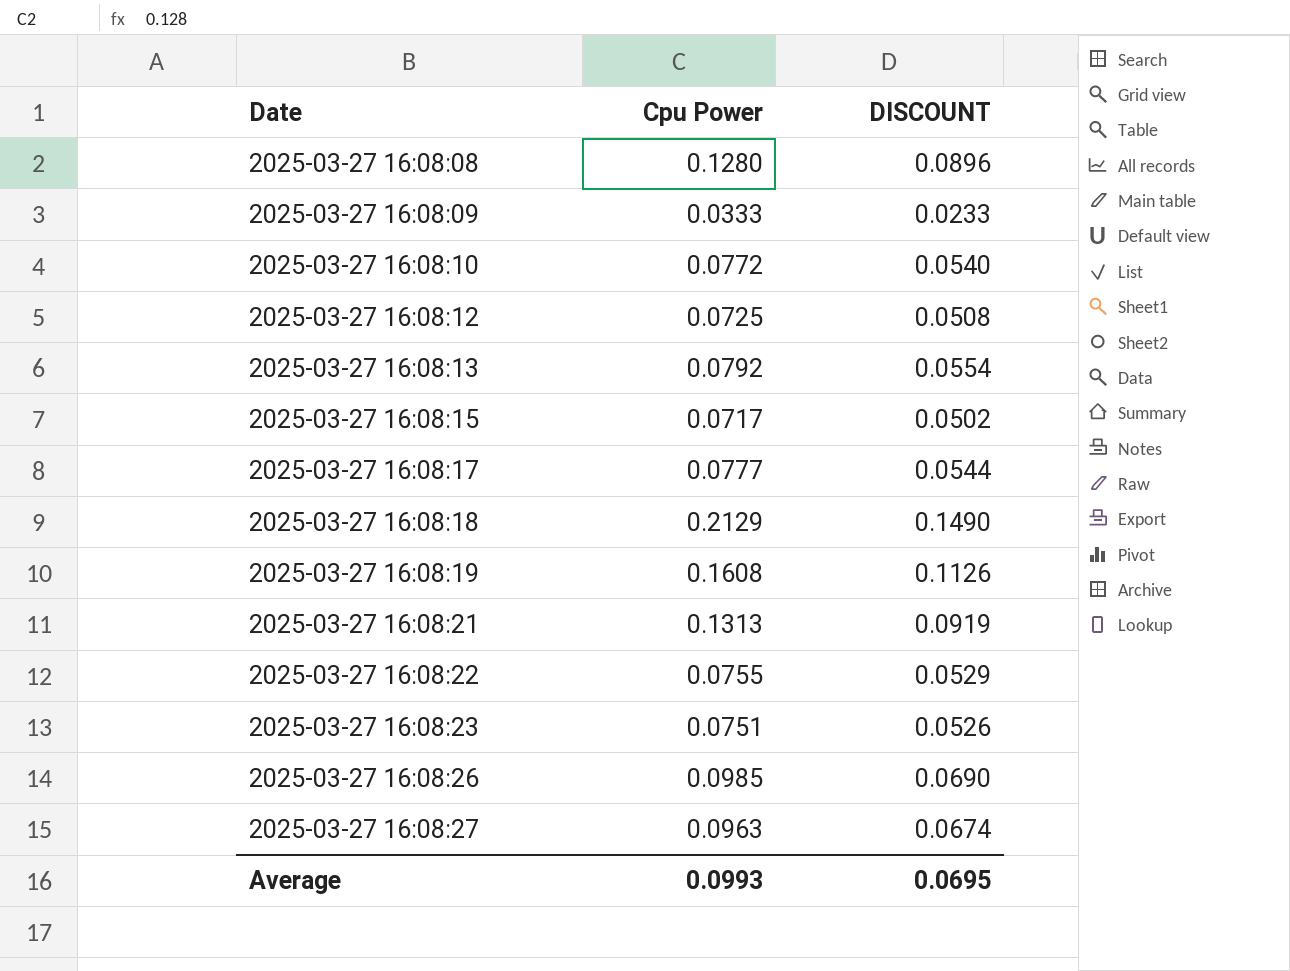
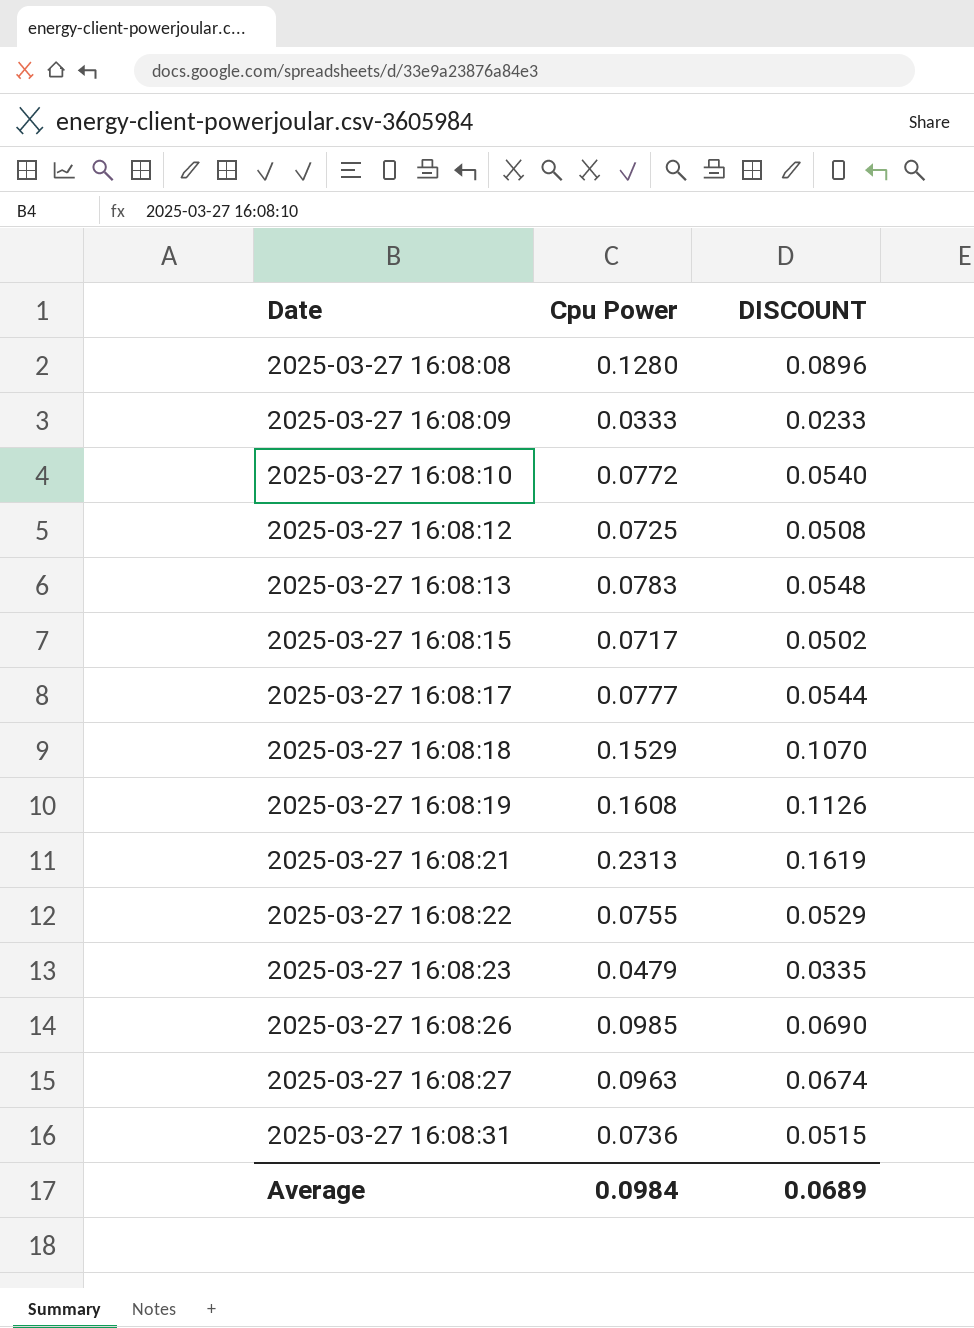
2025-03-27 16:08:13 | Cpu Power: 0.0792 -> 0.0783
2025-03-27 16:08:13 | DISCOUNT: 0.0554 -> 0.0548
2025-03-27 16:08:18 | Cpu Power: 0.2129 -> 0.1529
2025-03-27 16:08:18 | DISCOUNT: 0.1490 -> 0.1070
2025-03-27 16:08:21 | Cpu Power: 0.1313 -> 0.2313
2025-03-27 16:08:21 | DISCOUNT: 0.0919 -> 0.1619
2025-03-27 16:08:23 | Cpu Power: 0.0751 -> 0.0479
2025-03-27 16:08:23 | DISCOUNT: 0.0526 -> 0.0335
row 2025-03-27 16:08:31: none -> 0.0736 | 0.0515
Average | Cpu Power: 0.0993 -> 0.0984
Average | DISCOUNT: 0.0695 -> 0.0689

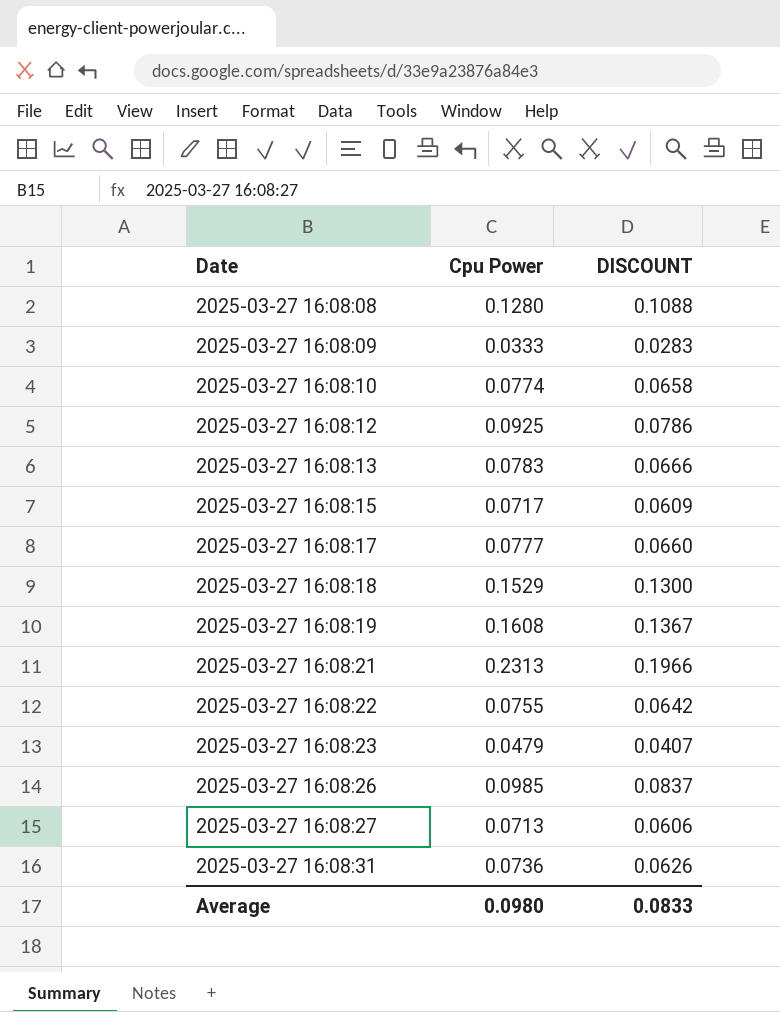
column DISCOUNT | formula: [Cpu Power] * 0.7 -> [Cpu Power] * 0.85
2025-03-27 16:08:10 | Cpu Power: 0.0772 -> 0.0774
2025-03-27 16:08:12 | Cpu Power: 0.0725 -> 0.0925
2025-03-27 16:08:27 | Cpu Power: 0.0963 -> 0.0713
Average | Cpu Power: 0.0984 -> 0.0980
Average | DISCOUNT: 0.0689 -> 0.0833

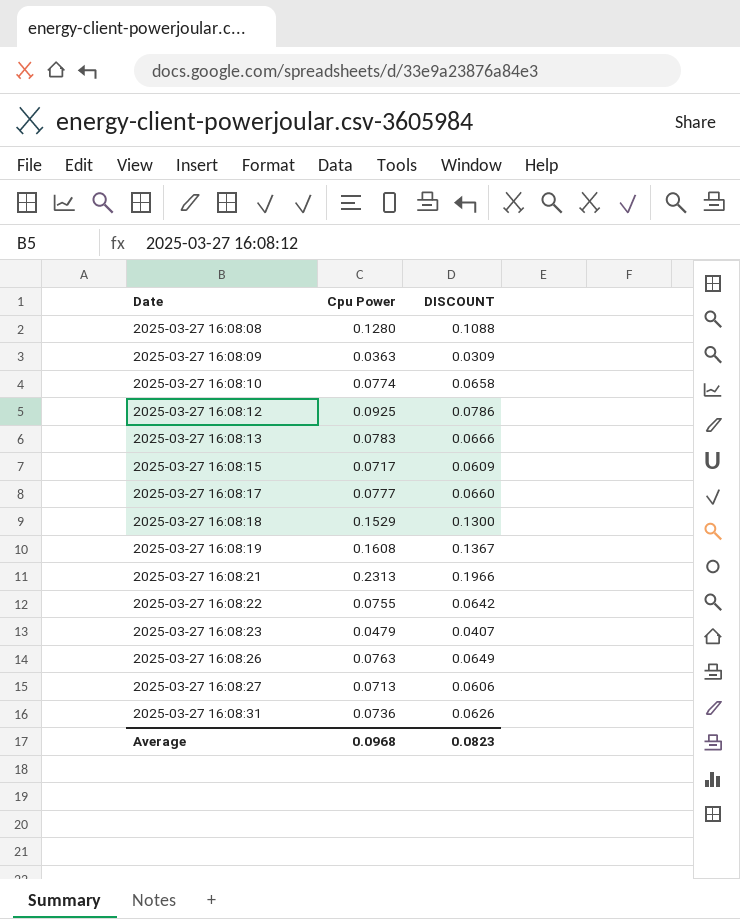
2025-03-27 16:08:09 | Cpu Power: 0.0333 -> 0.0363
2025-03-27 16:08:09 | DISCOUNT: 0.0283 -> 0.0309
2025-03-27 16:08:26 | Cpu Power: 0.0985 -> 0.0763
2025-03-27 16:08:26 | DISCOUNT: 0.0837 -> 0.0649
Average | Cpu Power: 0.0980 -> 0.0968
Average | DISCOUNT: 0.0833 -> 0.0823

